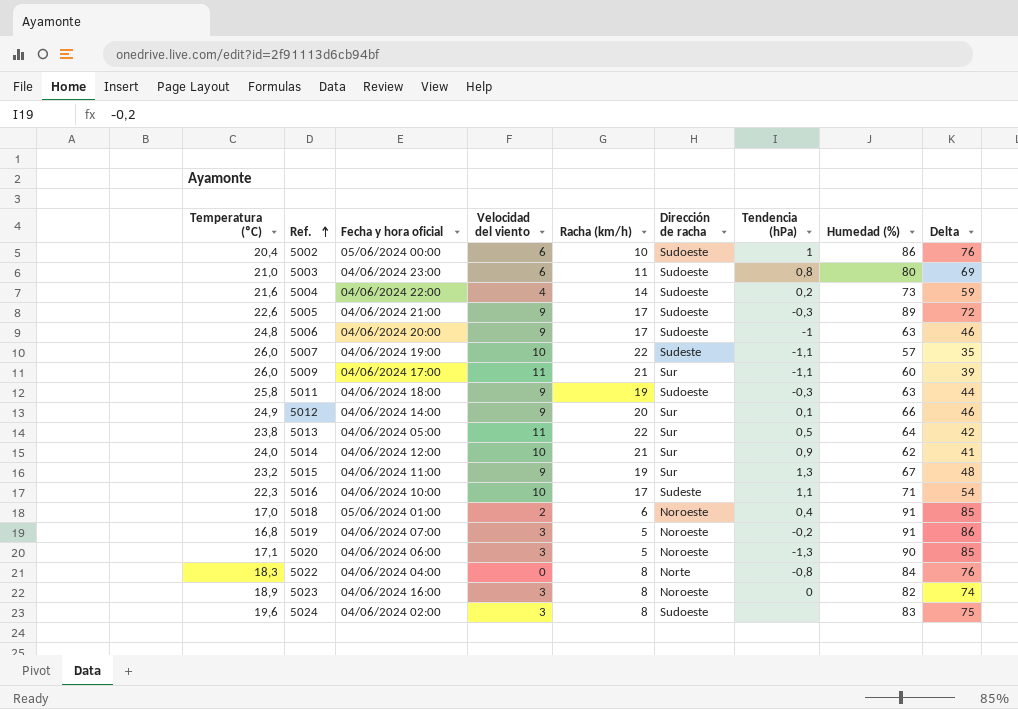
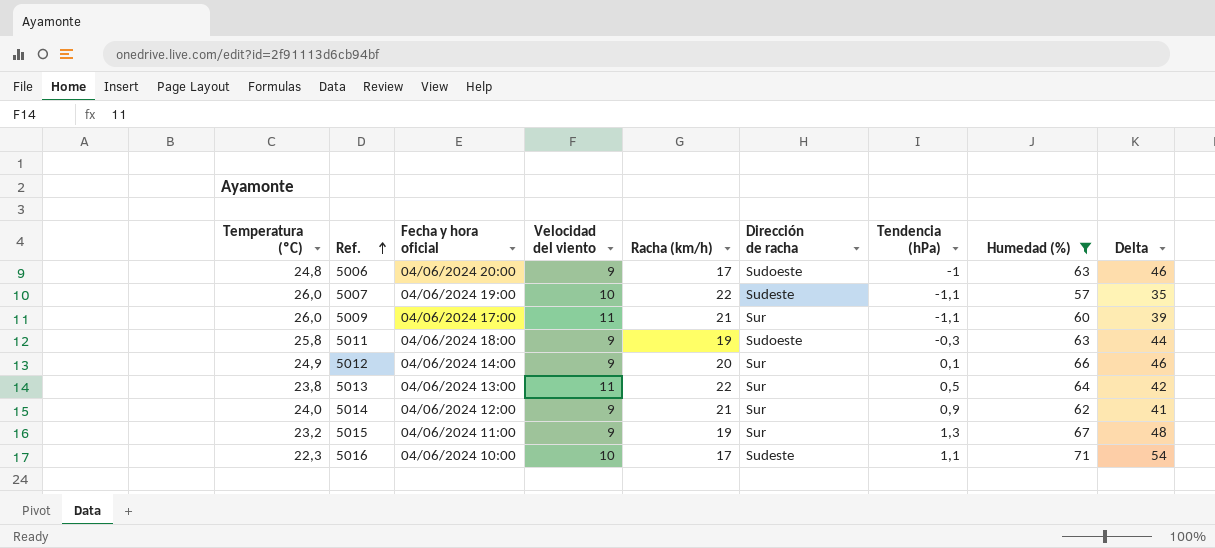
filter: none -> Humedad (%) <= 71
5013 | Fecha y hora oficial: 04/06/2024 05:00 -> 04/06/2024 13:00
5014 | Velocidad del viento: 10 -> 9

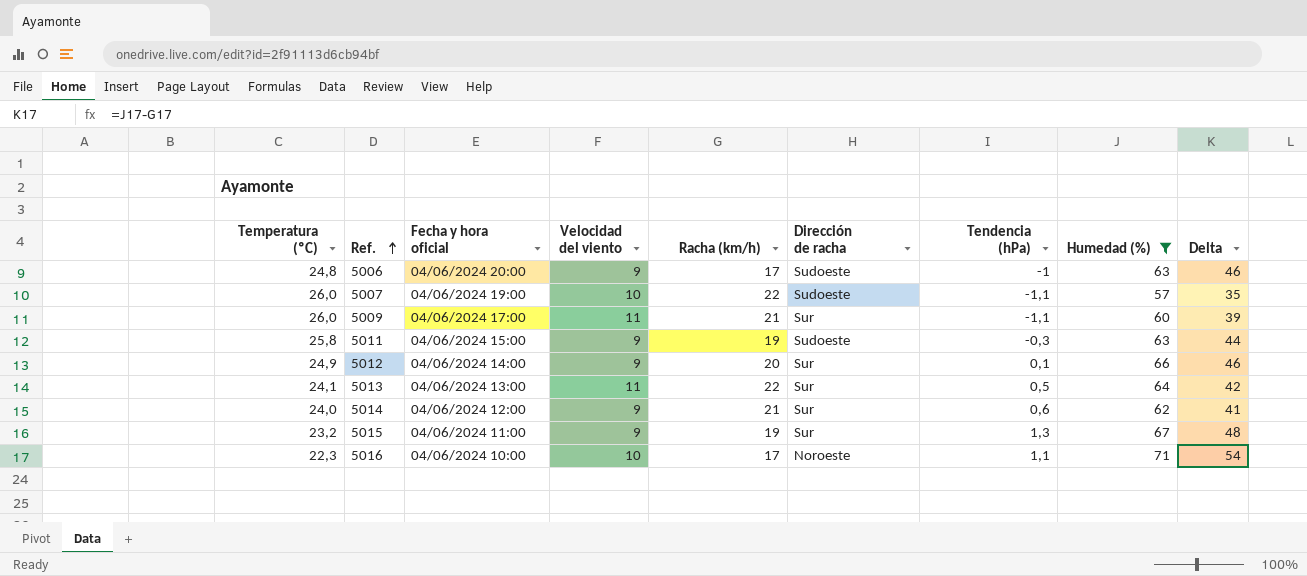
5007 | Dirección de racha: Sudeste -> Sudoeste
5011 | Fecha y hora oficial: 04/06/2024 18:00 -> 04/06/2024 15:00
5013 | Temperatura (ºC): 23,8 -> 24,1
5014 | Tendencia (hPa): 0,9 -> 0,6
5016 | Dirección de racha: Sudeste -> Noroeste

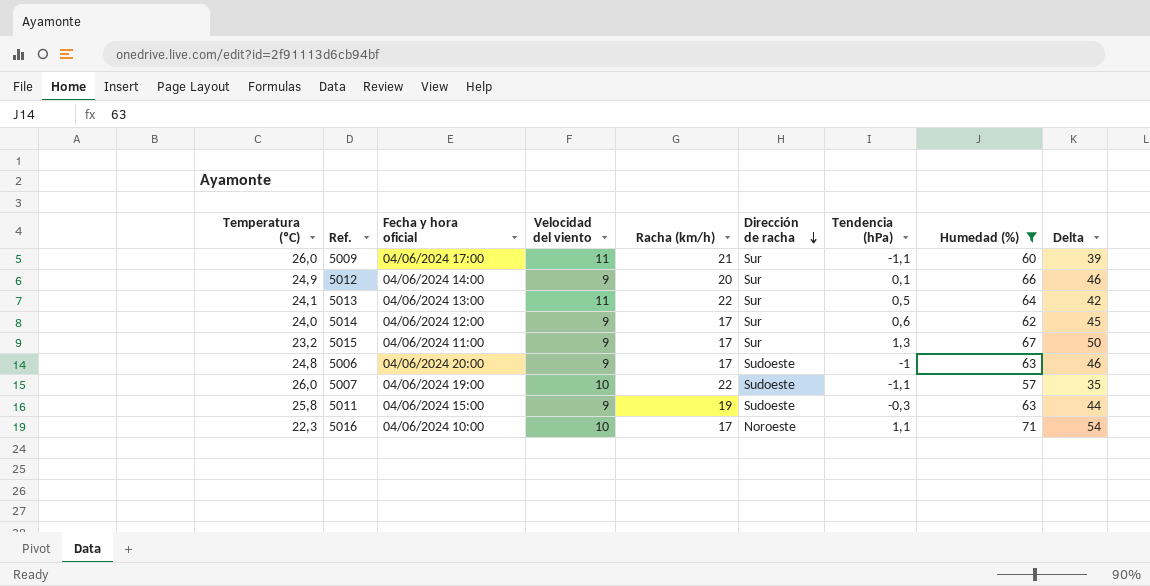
row order: Ref. ascending -> Dirección de racha descending
5014 | Racha (km/h): 21 -> 17
5014 | Delta: 41 -> 45
5015 | Racha (km/h): 19 -> 17
5015 | Delta: 48 -> 50

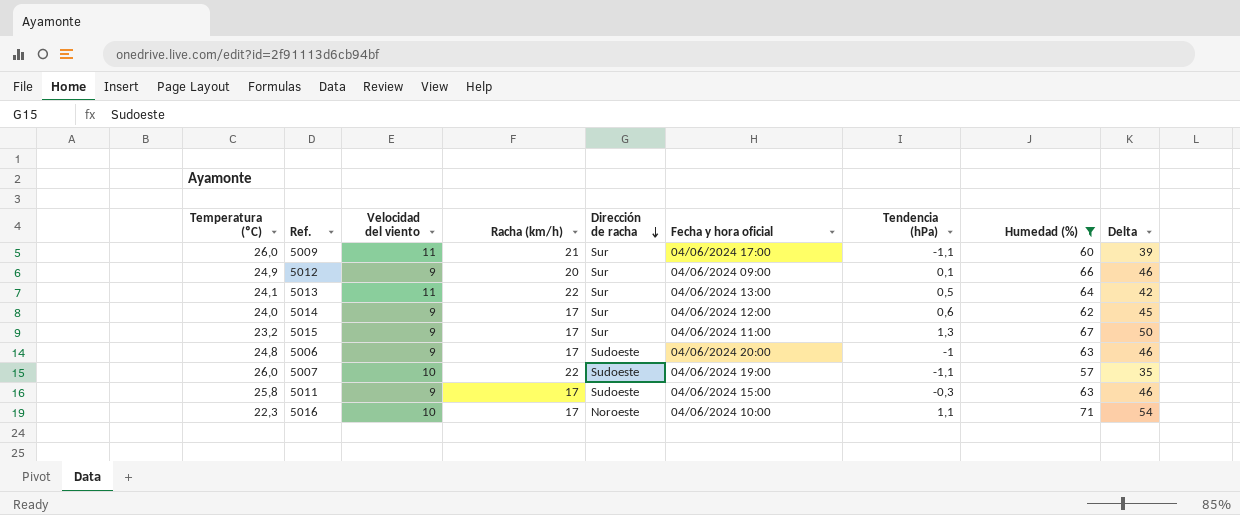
column Fecha y hora oficial | position: 3 -> 6
5012 | Fecha y hora oficial: 04/06/2024 14:00 -> 04/06/2024 09:00
5011 | Racha (km/h): 19 -> 17
5011 | Delta: 44 -> 46

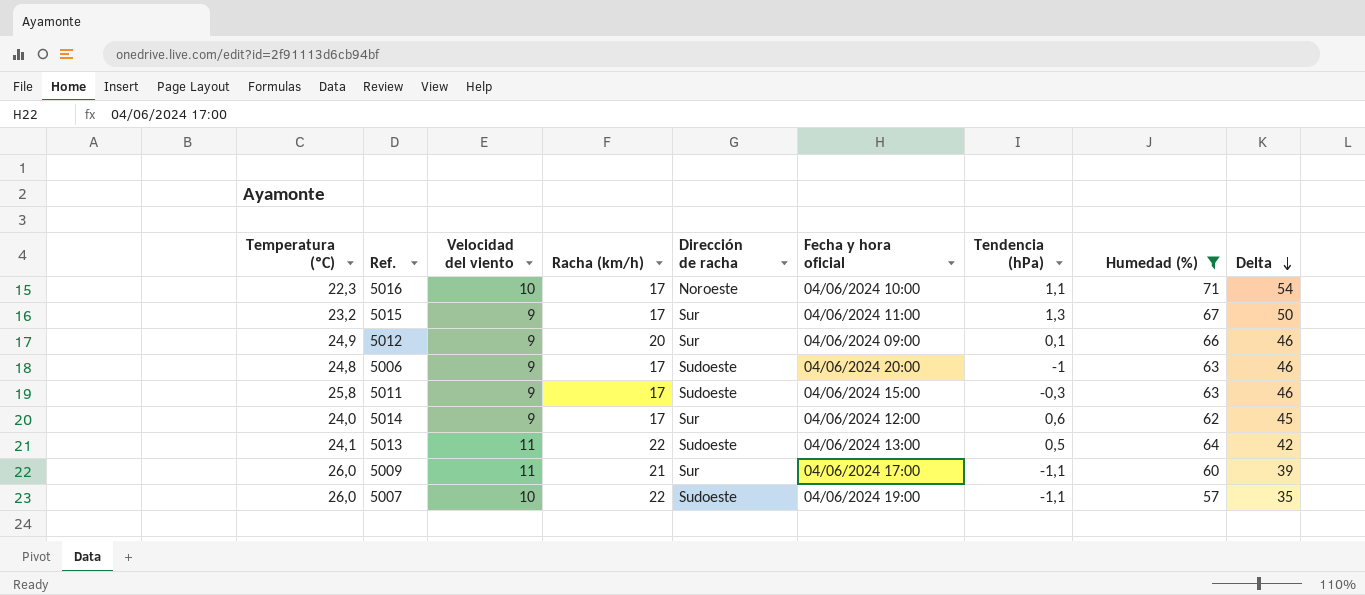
row order: Dirección de racha descending -> Delta descending
5013 | Dirección de racha: Sur -> Sudoeste

